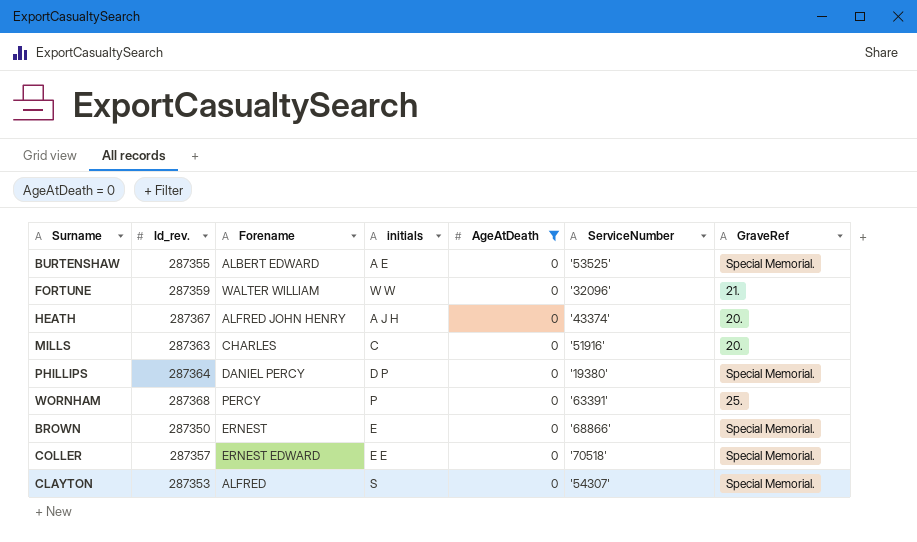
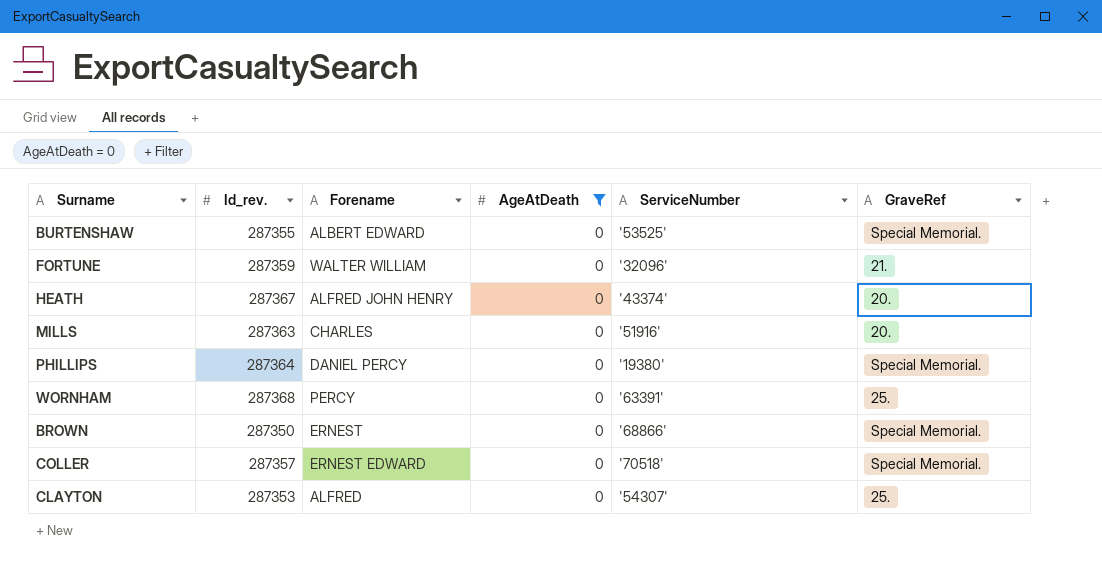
column initials | position: 4 -> none
CLAYTON | GraveRef: Special Memorial. -> 25.

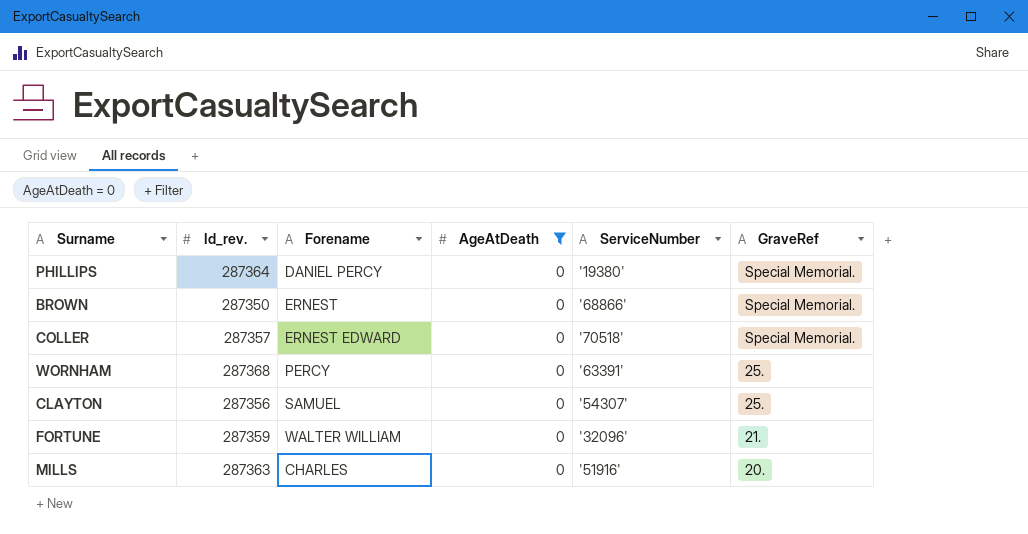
row order: none -> GraveRef descending
row BURTENSHAW: 287355 | ALBERT EDWARD | 0 | '53525' | Special Memorial. -> none
row HEATH: 287367 | ALFRED JOHN HENRY | 0 | '43374' | 20. -> none
CLAYTON | Id_rev.: 287353 -> 287356
CLAYTON | Forename: ALFRED -> SAMUEL

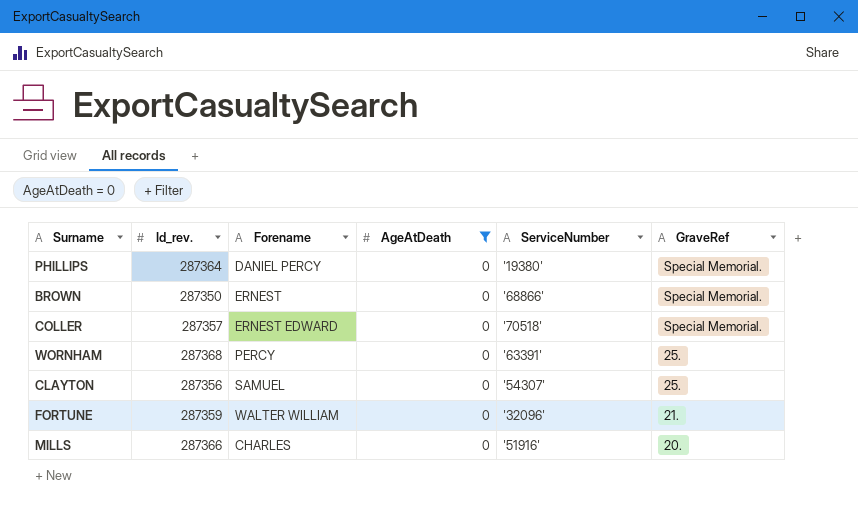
MILLS | Id_rev.: 287363 -> 287366

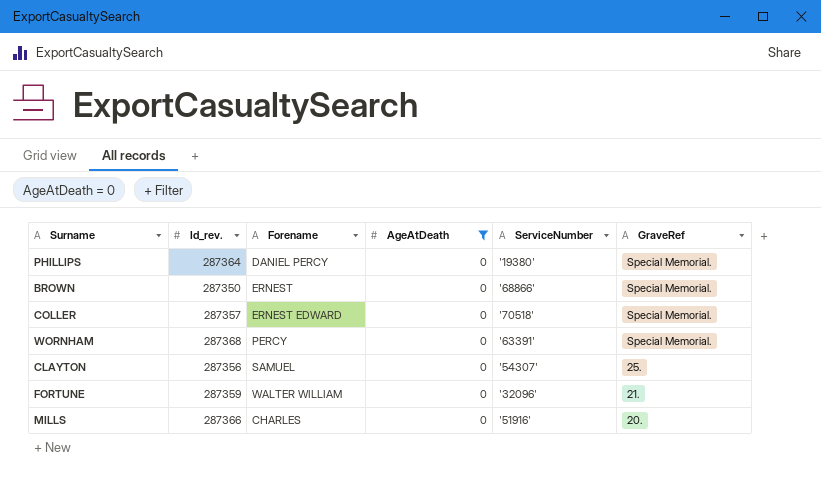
WORNHAM | GraveRef: 25. -> Special Memorial.

